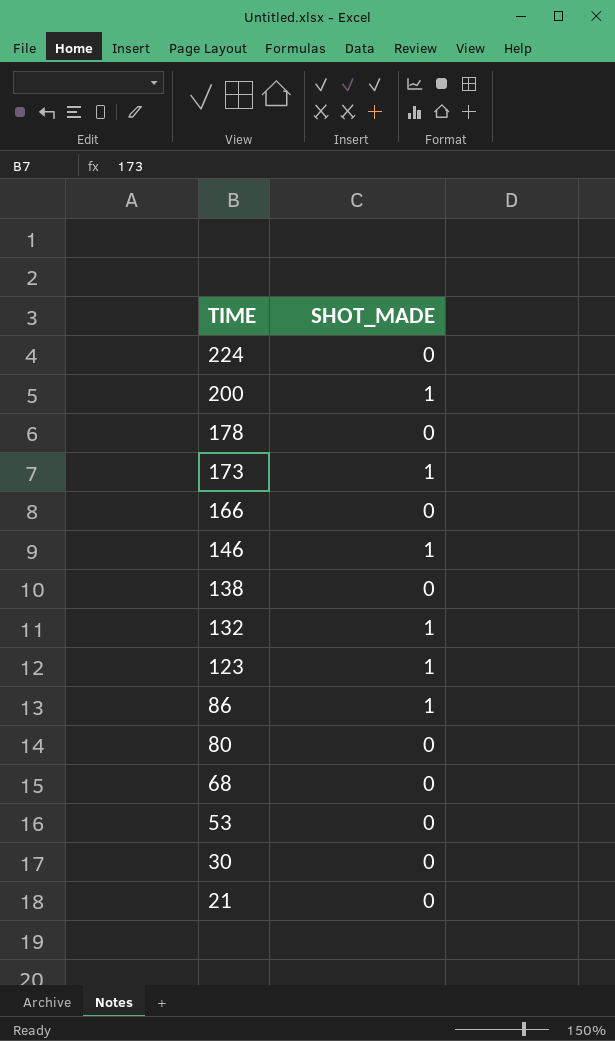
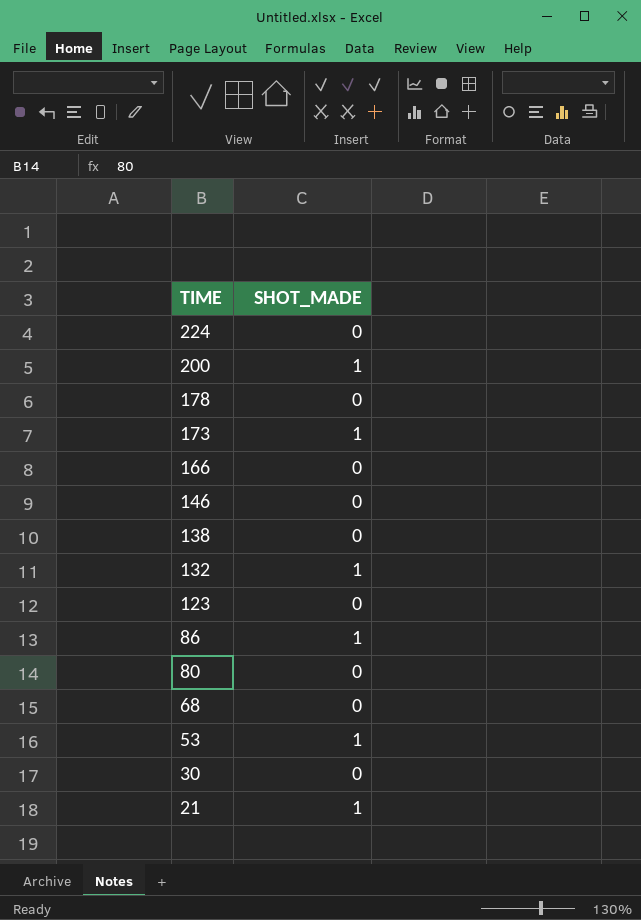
146 | SHOT_MADE: 1 -> 0
123 | SHOT_MADE: 1 -> 0
53 | SHOT_MADE: 0 -> 1
21 | SHOT_MADE: 0 -> 1

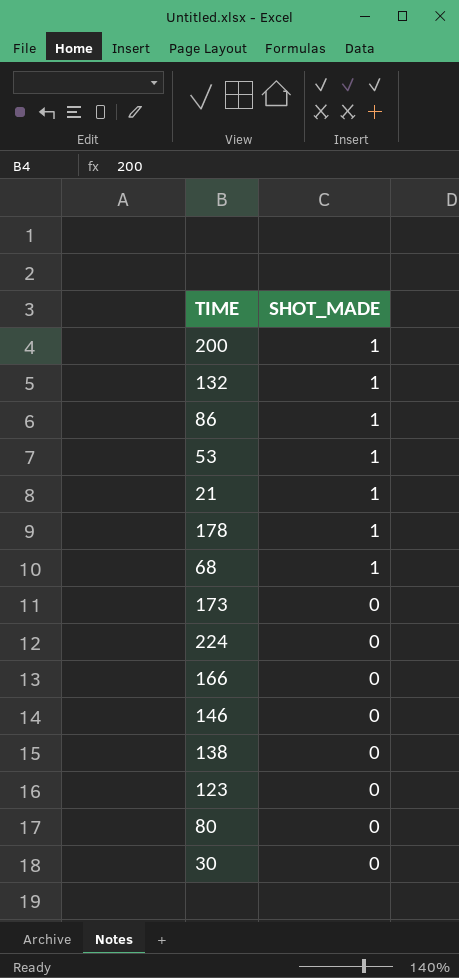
row order: TIME descending -> SHOT_MADE descending
178 | SHOT_MADE: 0 -> 1
68 | SHOT_MADE: 0 -> 1
173 | SHOT_MADE: 1 -> 0

